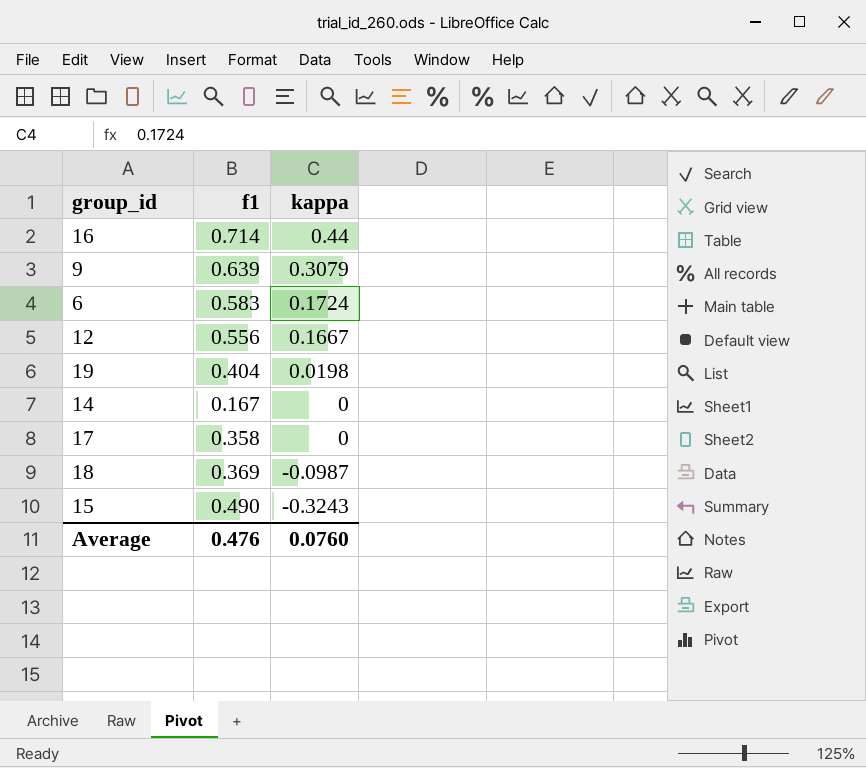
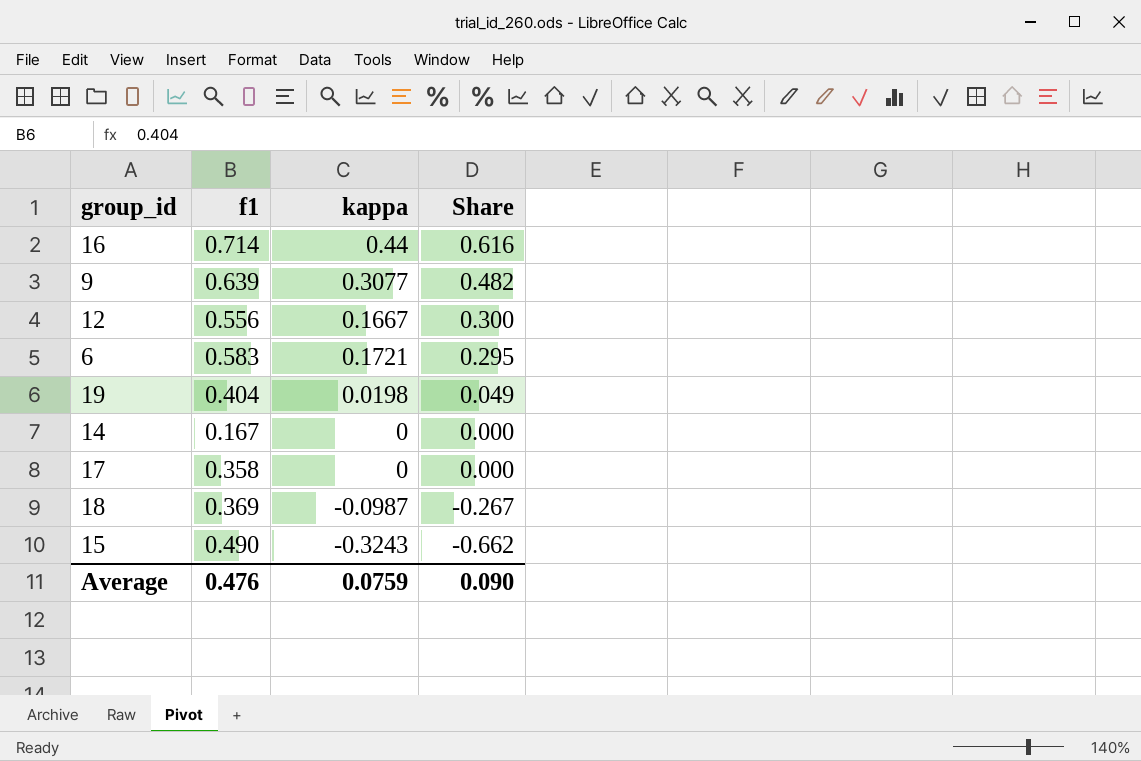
row order: kappa descending -> Share descending
column Share | formula: none -> [kappa] / [f1]
9 | kappa: 0.3079 -> 0.3077
6 | kappa: 0.1724 -> 0.1721
Average | kappa: 0.0760 -> 0.0759

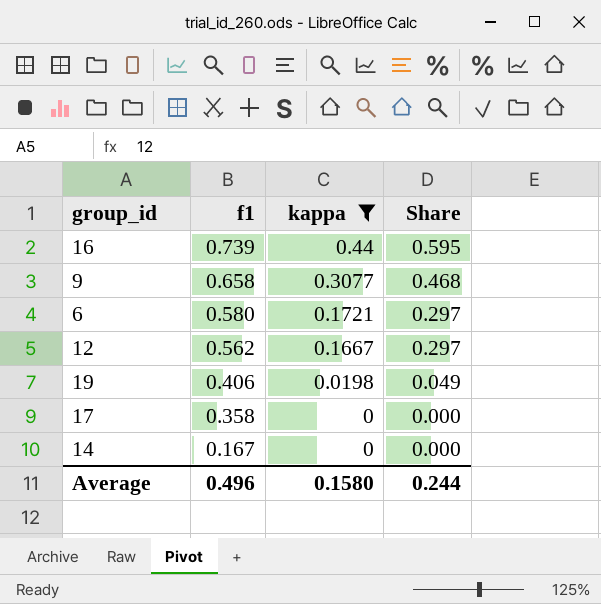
filter: none -> kappa >= 0
row order: Share descending -> f1 descending
16 | f1: 0.714 -> 0.739
16 | Share: 0.616 -> 0.595
9 | f1: 0.639 -> 0.658
9 | Share: 0.482 -> 0.468
6 | f1: 0.583 -> 0.580
6 | Share: 0.295 -> 0.297
12 | f1: 0.556 -> 0.562
12 | Share: 0.300 -> 0.297
19 | f1: 0.404 -> 0.406
Average | f1: 0.476 -> 0.496
Average | kappa: 0.0759 -> 0.1580
Average | Share: 0.090 -> 0.244

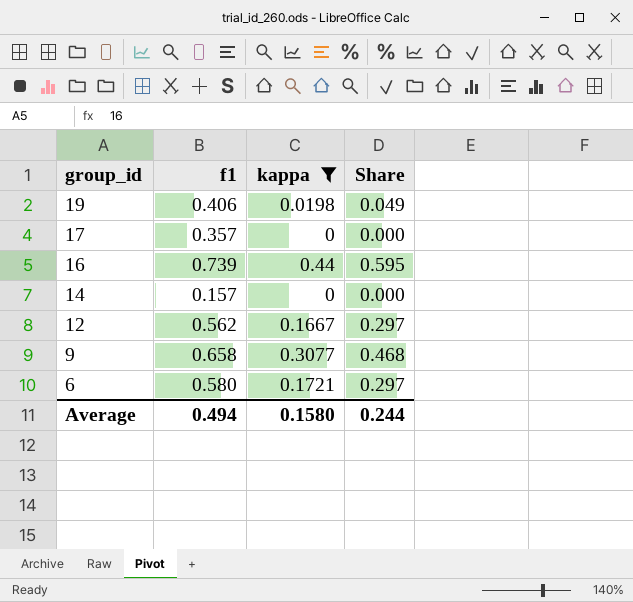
row order: f1 descending -> group_id descending
17 | f1: 0.358 -> 0.357
14 | f1: 0.167 -> 0.157
Average | f1: 0.496 -> 0.494

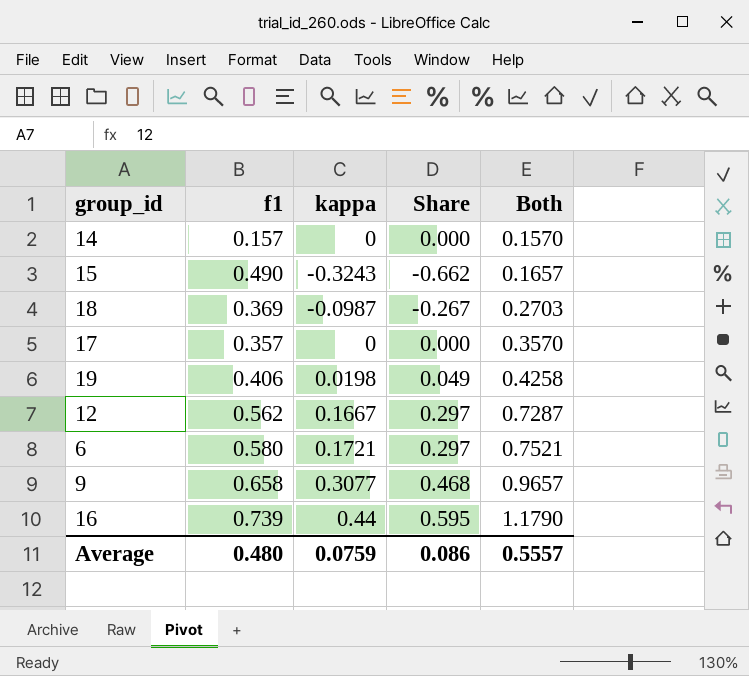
filter: kappa >= 0 -> none
row order: group_id descending -> Both ascending
column Both | formula: none -> [f1] + [kappa]
Average | f1: 0.494 -> 0.480
Average | kappa: 0.1580 -> 0.0759
Average | Share: 0.244 -> 0.086

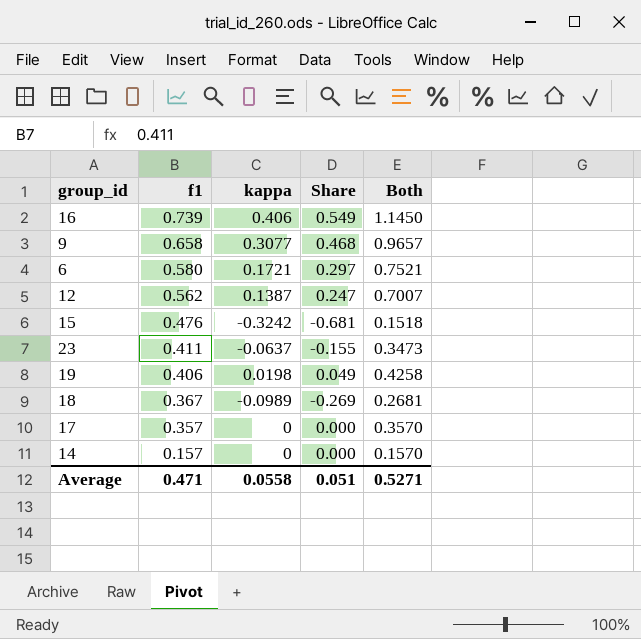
row order: Both ascending -> f1 descending
16 | kappa: 0.44 -> 0.406
16 | Share: 0.595 -> 0.549
16 | Both: 1.1790 -> 1.1450
12 | kappa: 0.1667 -> 0.1387
12 | Share: 0.297 -> 0.247
12 | Both: 0.7287 -> 0.7007
15 | f1: 0.490 -> 0.476
15 | kappa: -0.3243 -> -0.3242
15 | Share: -0.662 -> -0.681
15 | Both: 0.1657 -> 0.1518
row 23: none -> 0.411 | -0.0637 | -0.155 | 0.3473
18 | f1: 0.369 -> 0.367
18 | kappa: -0.0987 -> -0.0989
18 | Share: -0.267 -> -0.269
18 | Both: 0.2703 -> 0.2681
Average | f1: 0.480 -> 0.471
Average | kappa: 0.0759 -> 0.0558
Average | Share: 0.086 -> 0.051
Average | Both: 0.5557 -> 0.5271

